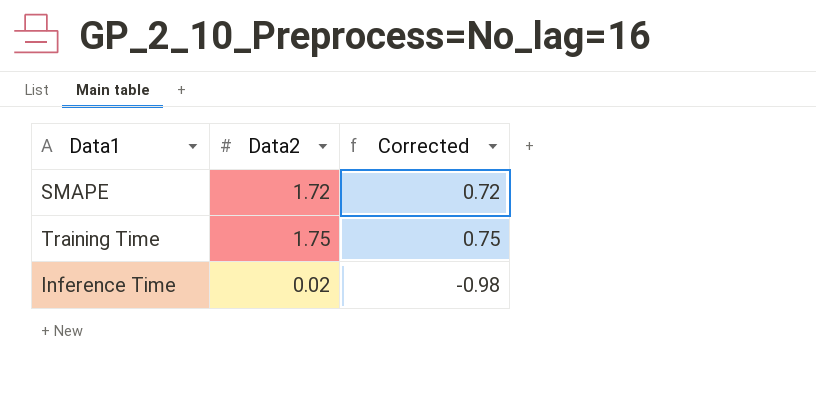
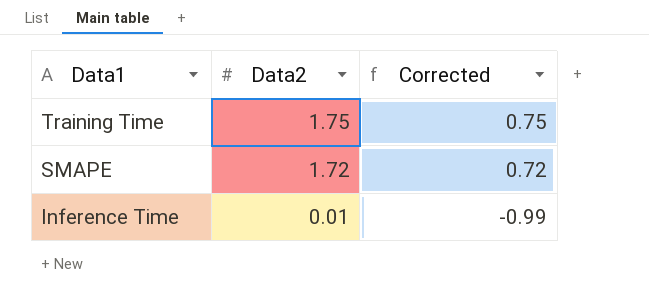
row order: none -> Data1 descending
Inference Time | Data2: 0.02 -> 0.01
Inference Time | Corrected: -0.98 -> -0.99

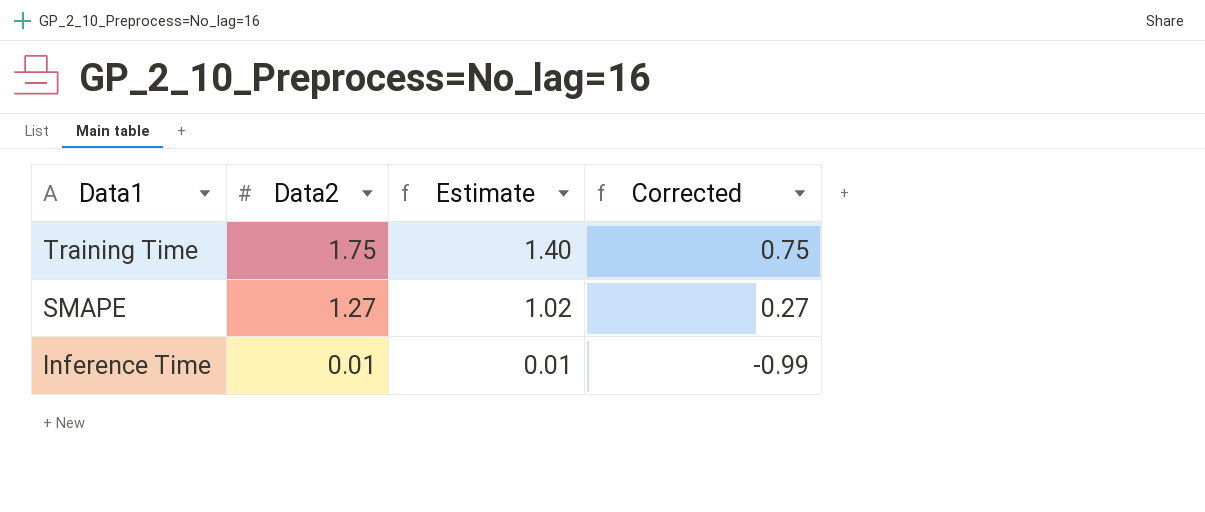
column Estimate | formula: none -> [Data2] * 0.8
SMAPE | Data2: 1.72 -> 1.27
SMAPE | Corrected: 0.72 -> 0.27

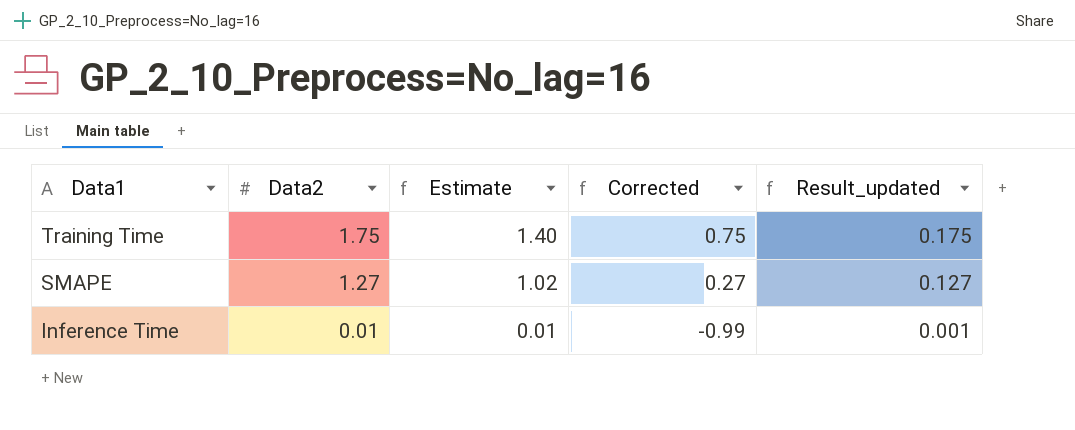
column Result_updated | formula: none -> [Data2] * 0.1

